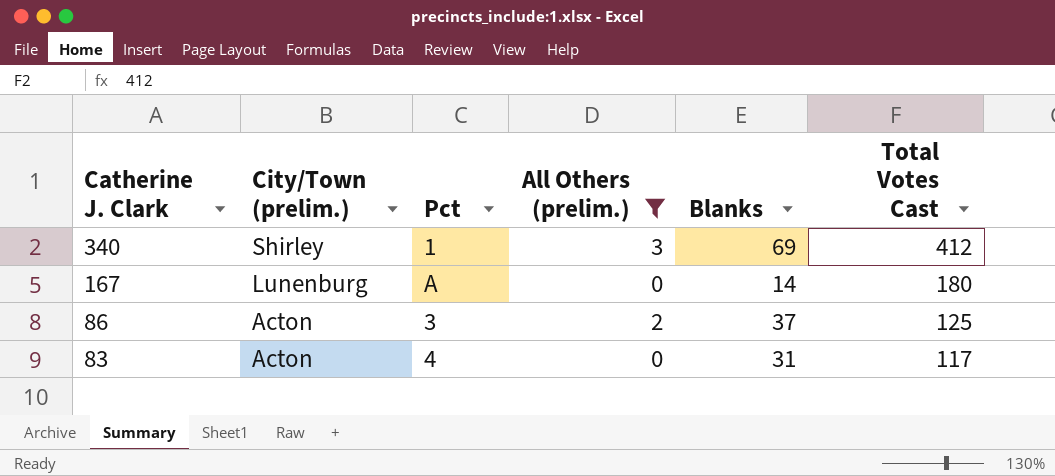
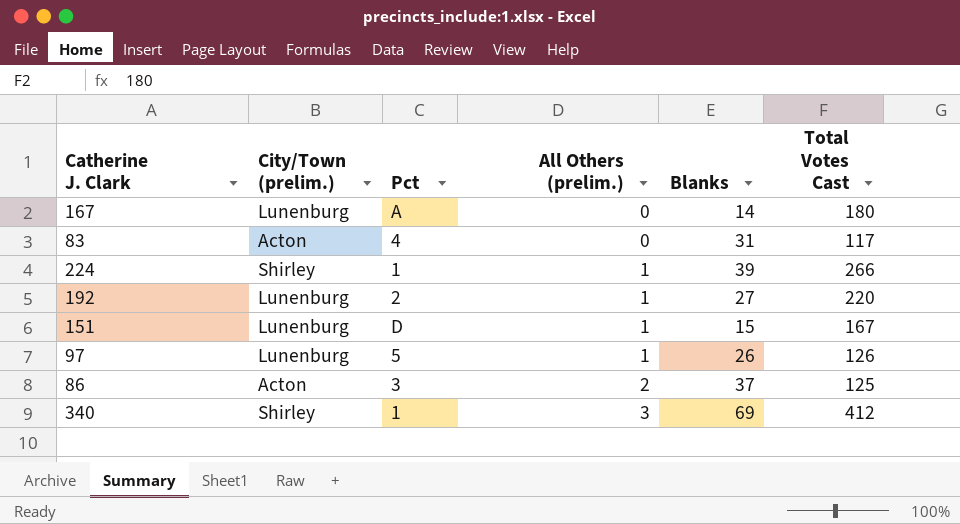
filter: All Others (prelim.) != 1 -> none
row order: Catherine J. Clark descending -> All Others (prelim.) ascending

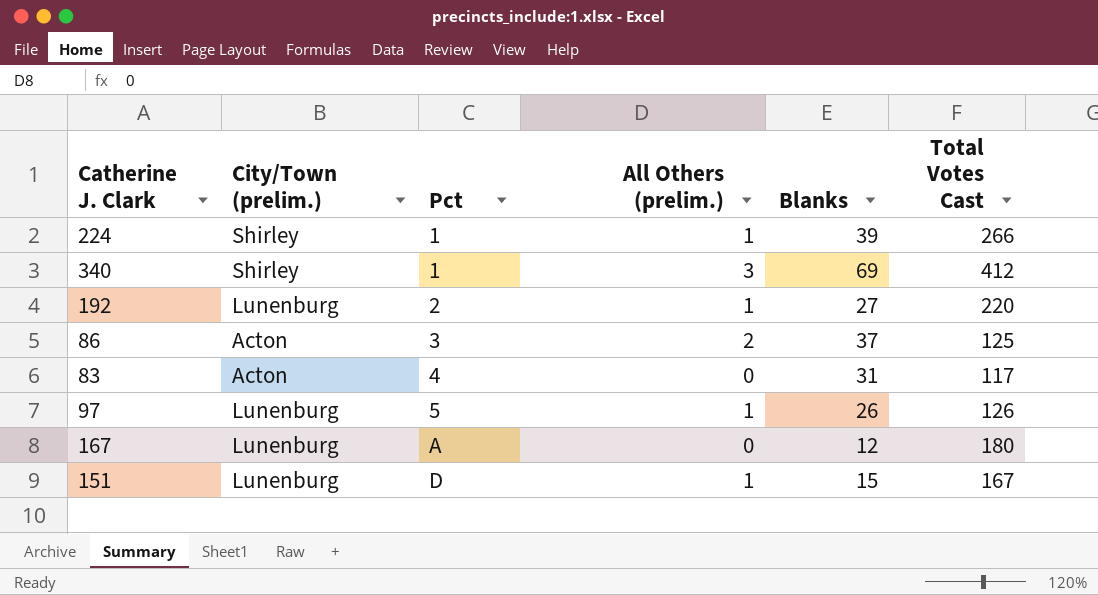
row order: All Others (prelim.) ascending -> Pct ascending
167 | Blanks: 14 -> 12

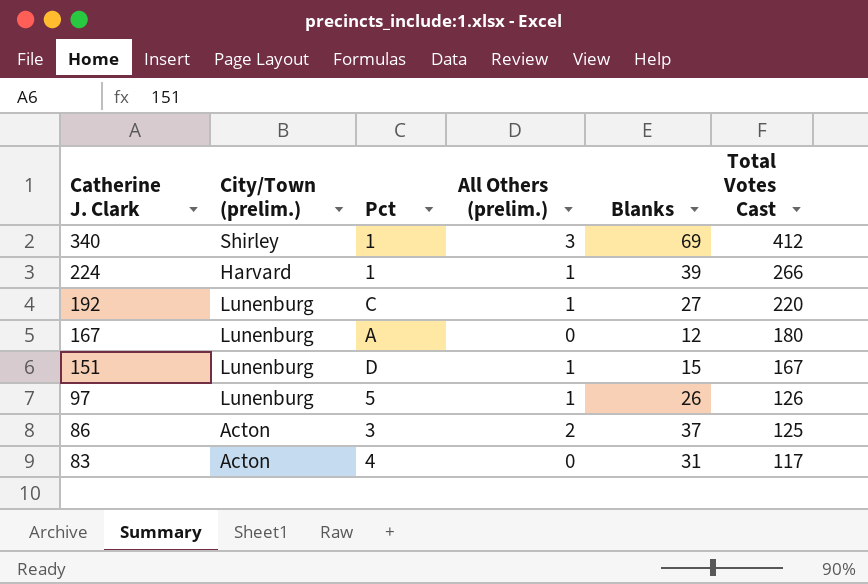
row order: Pct ascending -> Catherine J. Clark descending
224 | City/Town (prelim.): Shirley -> Harvard
192 | Pct: 2 -> C

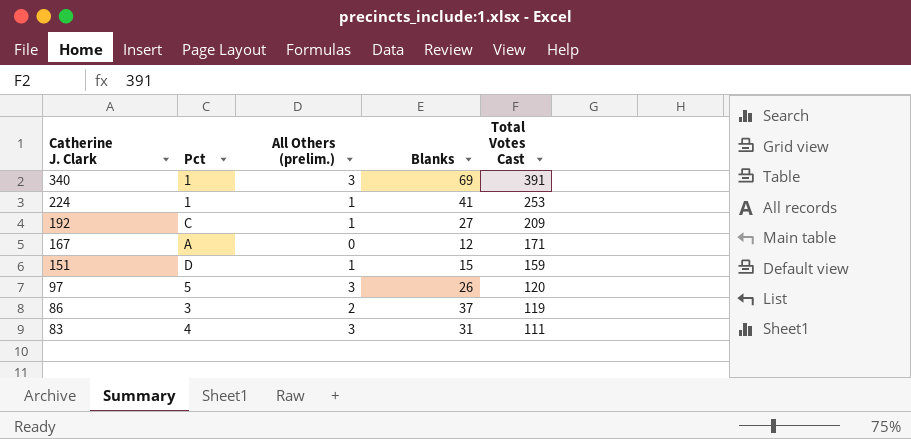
column City/Town (prelim.) | position: 2 -> none
340 | Total Votes Cast: 412 -> 391
224 | Blanks: 39 -> 41
224 | Total Votes Cast: 266 -> 253
192 | Total Votes Cast: 220 -> 209
167 | Total Votes Cast: 180 -> 171
151 | Total Votes Cast: 167 -> 159
97 | All Others (prelim.): 1 -> 3
97 | Total Votes Cast: 126 -> 120
86 | Total Votes Cast: 125 -> 119
83 | All Others (prelim.): 0 -> 3
83 | Total Votes Cast: 117 -> 111

